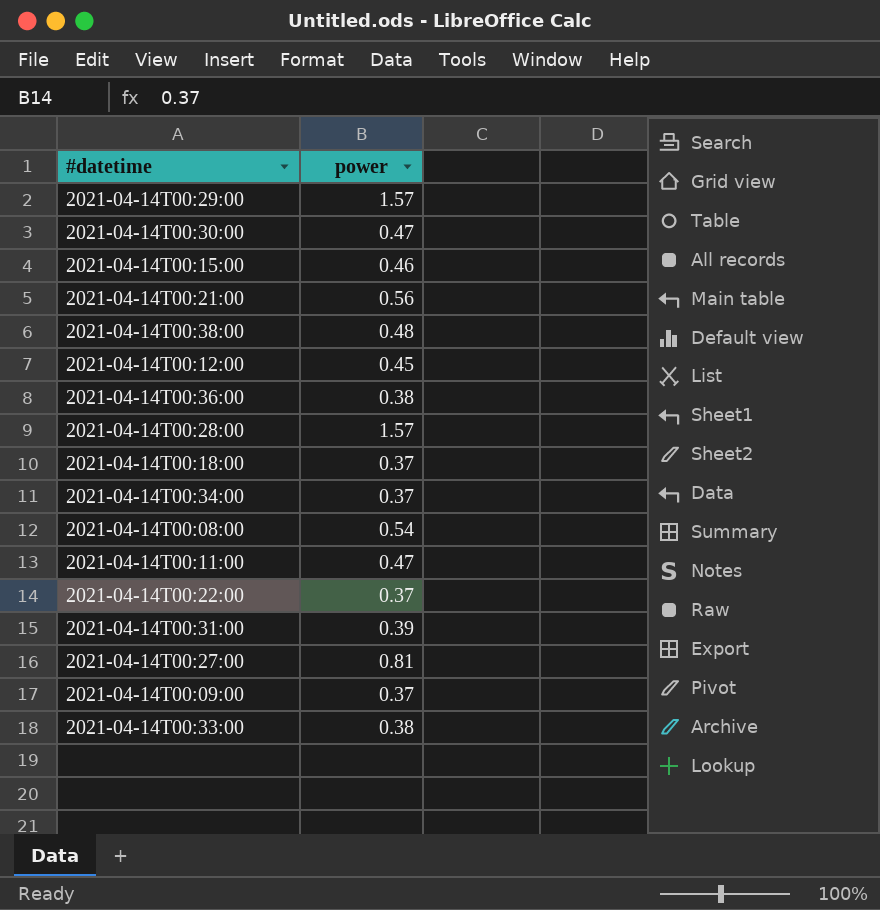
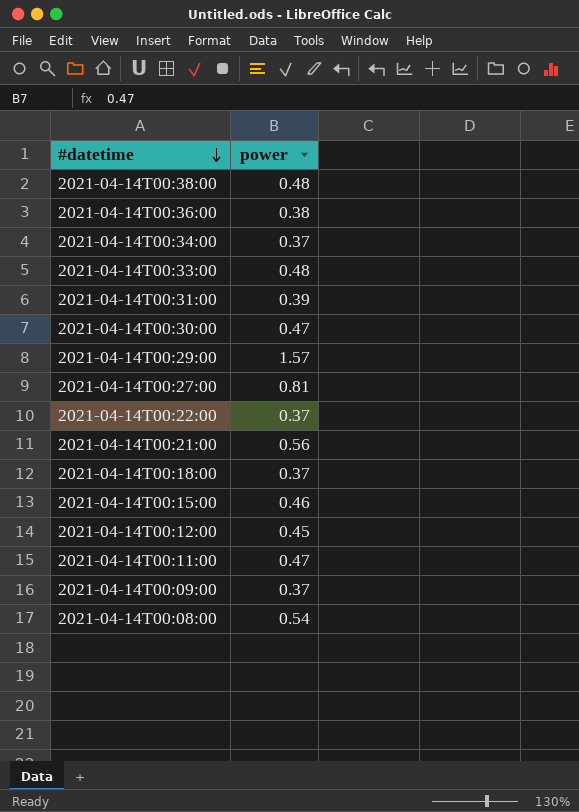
row order: none -> #datetime descending
row 2021-04-14T00:28:00: 1.57 -> none
2021-04-14T00:33:00 | power: 0.38 -> 0.48

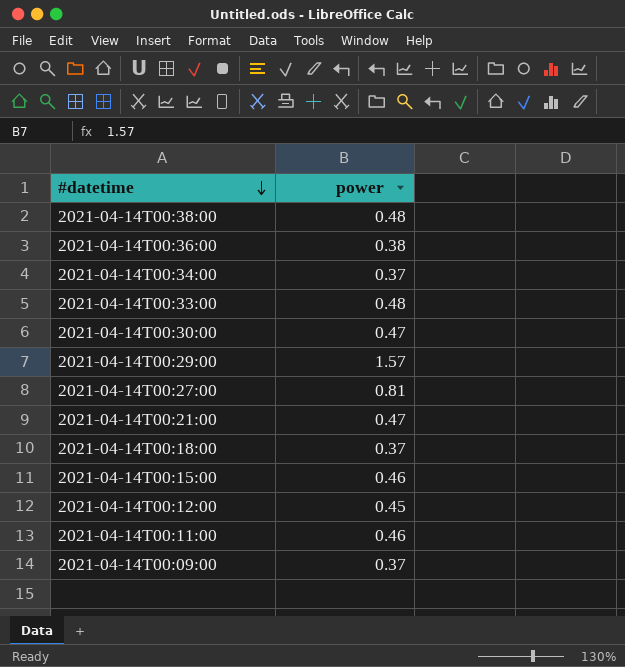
row 2021-04-14T00:31:00: 0.39 -> none
row 2021-04-14T00:22:00: 0.37 -> none
row 2021-04-14T00:08:00: 0.54 -> none
2021-04-14T00:21:00 | power: 0.56 -> 0.47
2021-04-14T00:11:00 | power: 0.47 -> 0.46

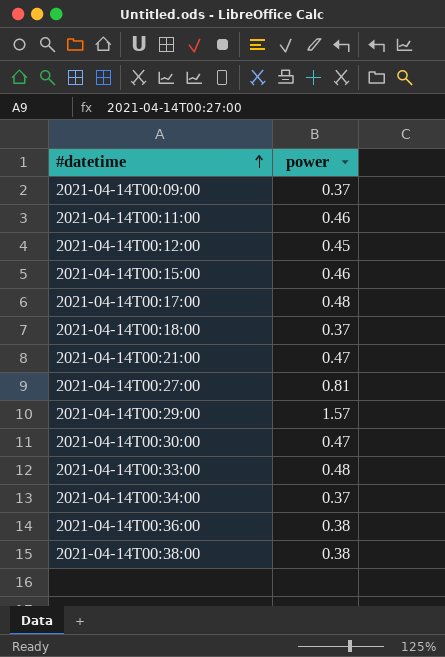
row order: #datetime descending -> #datetime ascending
row 2021-04-14T00:17:00: none -> 0.48
2021-04-14T00:38:00 | power: 0.48 -> 0.38

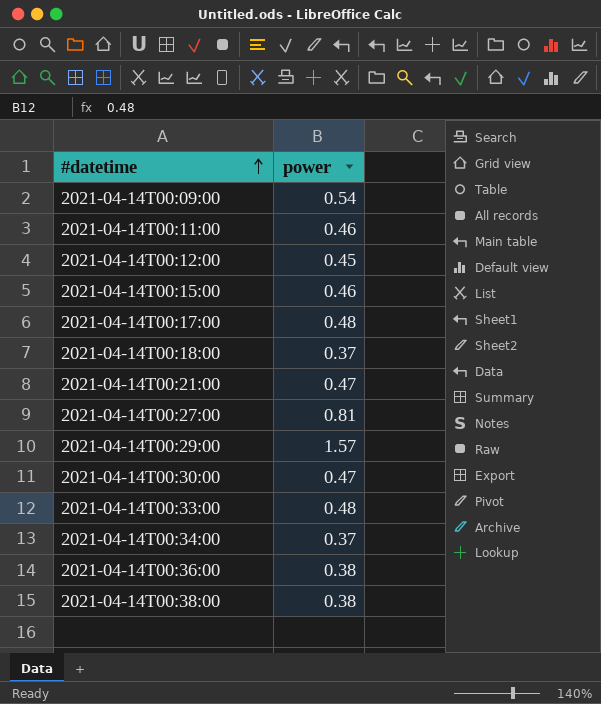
2021-04-14T00:09:00 | power: 0.37 -> 0.54

